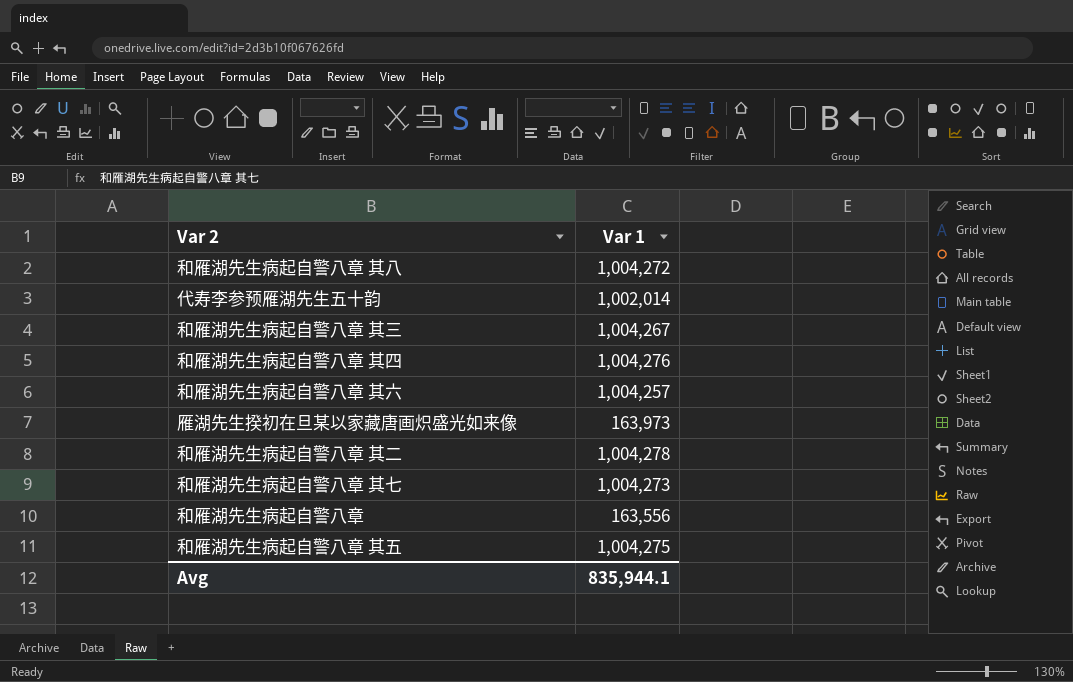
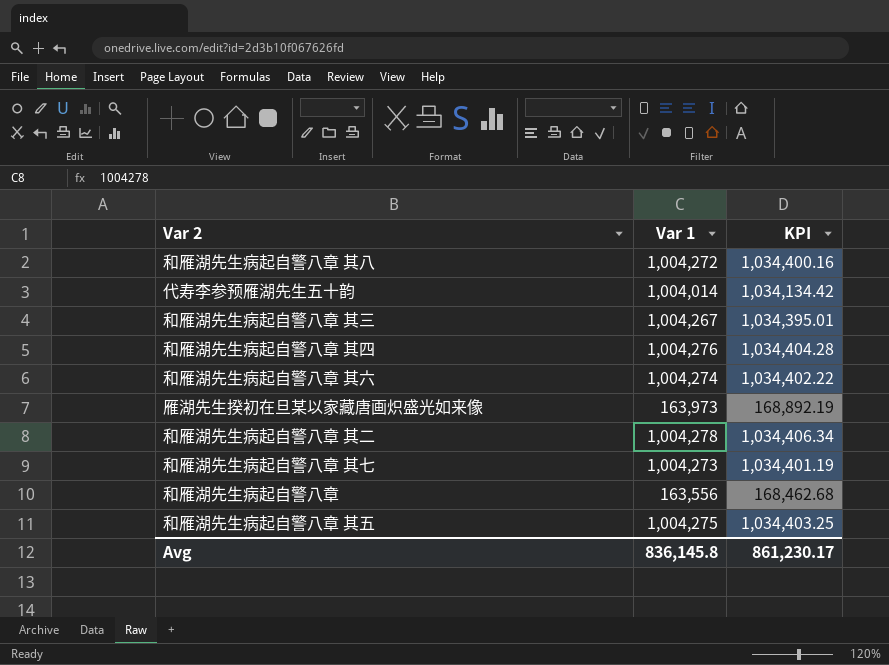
column KPI | formula: none -> [Var 1] * 1.03
代寿李参预雁湖先生五十韵 | Var 1: 1,002,014 -> 1,004,014
和雁湖先生病起自警八章 其六 | Var 1: 1,004,257 -> 1,004,274
Avg | Var 1: 835,944.1 -> 836,145.8

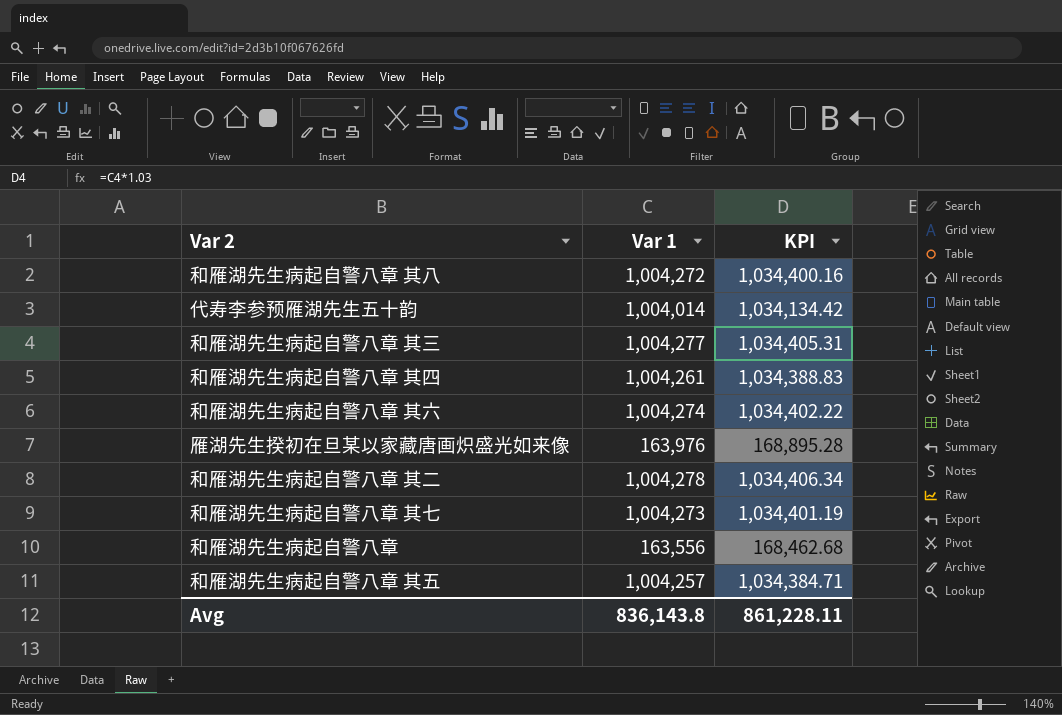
和雁湖先生病起自警八章 其三 | Var 1: 1,004,267 -> 1,004,277
和雁湖先生病起自警八章 其三 | KPI: 1,034,395.01 -> 1,034,405.31
和雁湖先生病起自警八章 其四 | Var 1: 1,004,276 -> 1,004,261
和雁湖先生病起自警八章 其四 | KPI: 1,034,404.28 -> 1,034,388.83
雁湖先生揆初在旦某以家藏唐画炽盛光如来像 | Var 1: 163,973 -> 163,976
雁湖先生揆初在旦某以家藏唐画炽盛光如来像 | KPI: 168,892.19 -> 168,895.28
和雁湖先生病起自警八章 其五 | Var 1: 1,004,275 -> 1,004,257
和雁湖先生病起自警八章 其五 | KPI: 1,034,403.25 -> 1,034,384.71
Avg | Var 1: 836,145.8 -> 836,143.8
Avg | KPI: 861,230.17 -> 861,228.11

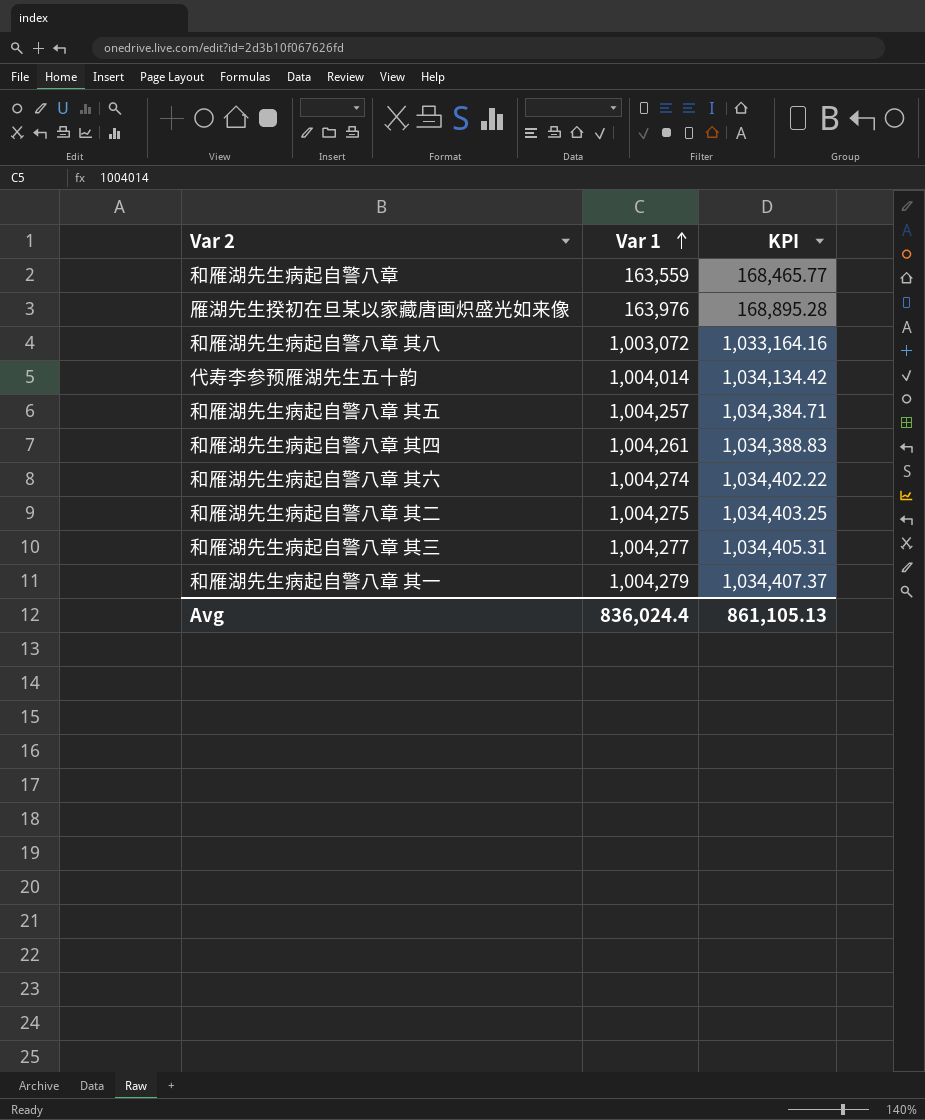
row order: none -> Var 1 ascending
row 和雁湖先生病起自警八章 其七: 1,004,273 | 1,034,401.19 -> none
和雁湖先生病起自警八章 | Var 1: 163,556 -> 163,559
和雁湖先生病起自警八章 | KPI: 168,462.68 -> 168,465.77
和雁湖先生病起自警八章 其八 | Var 1: 1,004,272 -> 1,003,072
和雁湖先生病起自警八章 其八 | KPI: 1,034,400.16 -> 1,033,164.16
和雁湖先生病起自警八章 其二 | Var 1: 1,004,278 -> 1,004,275
和雁湖先生病起自警八章 其二 | KPI: 1,034,406.34 -> 1,034,403.25
row 和雁湖先生病起自警八章 其一: none -> 1,004,279 | 1,034,407.37
Avg | Var 1: 836,143.8 -> 836,024.4
Avg | KPI: 861,228.11 -> 861,105.13

